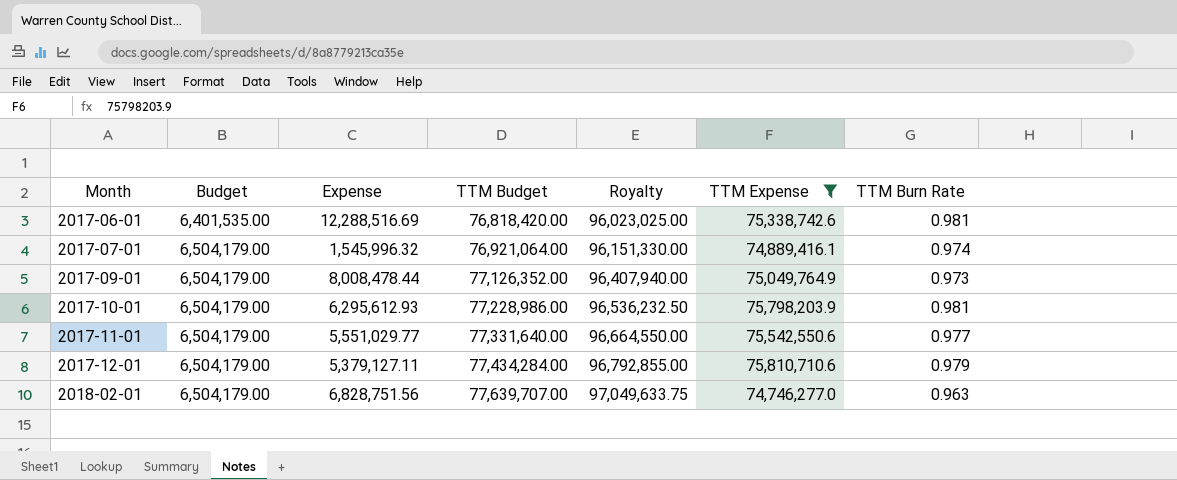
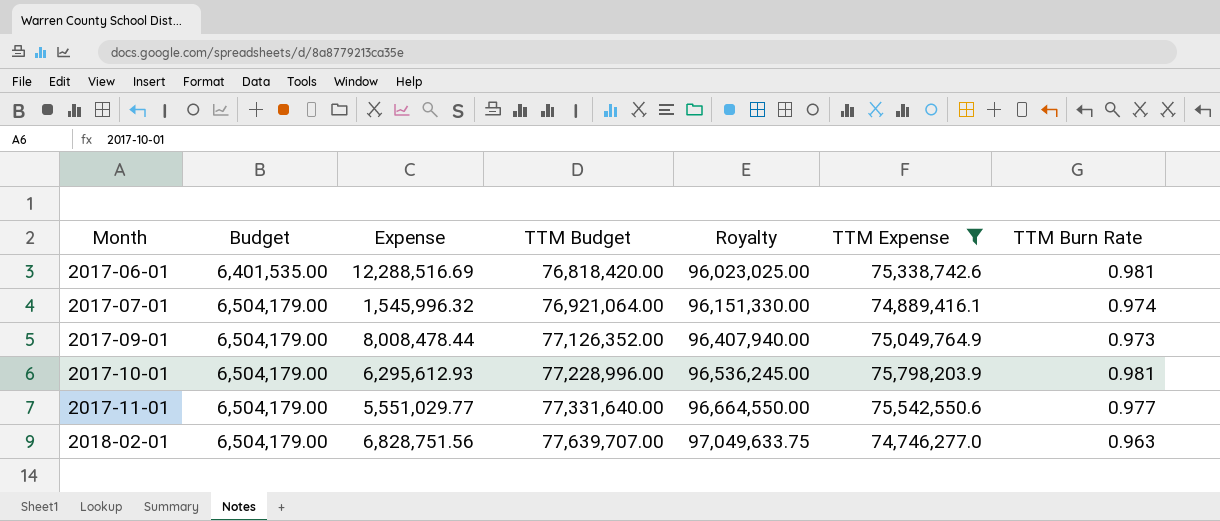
row 2017-12-01: 6,504,179.00 | 5,379,127.11 | 77,434,284.00 | 96,792,855.00 | 75,810,710.6 | 0.979 -> none
2017-10-01 | TTM Budget: 77,228,986.00 -> 77,228,996.00
2017-10-01 | Royalty: 96,536,232.50 -> 96,536,245.00

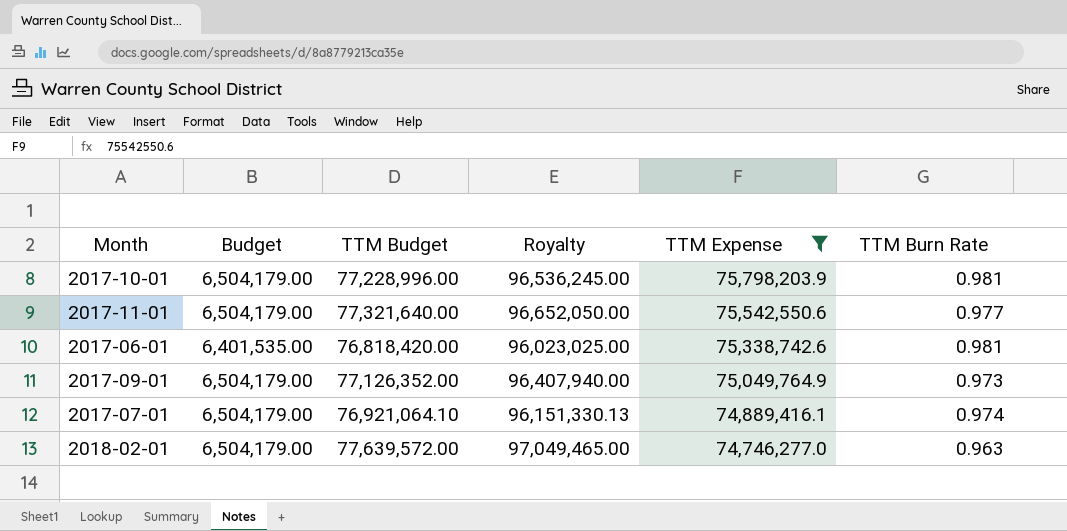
row order: Month ascending -> TTM Expense descending
column Expense | position: 3 -> none
2017-11-01 | TTM Budget: 77,331,640.00 -> 77,321,640.00
2017-11-01 | Royalty: 96,664,550.00 -> 96,652,050.00
2017-07-01 | TTM Budget: 76,921,064.00 -> 76,921,064.10
2017-07-01 | Royalty: 96,151,330.00 -> 96,151,330.13
2018-02-01 | TTM Budget: 77,639,707.00 -> 77,639,572.00
2018-02-01 | Royalty: 97,049,633.75 -> 97,049,465.00

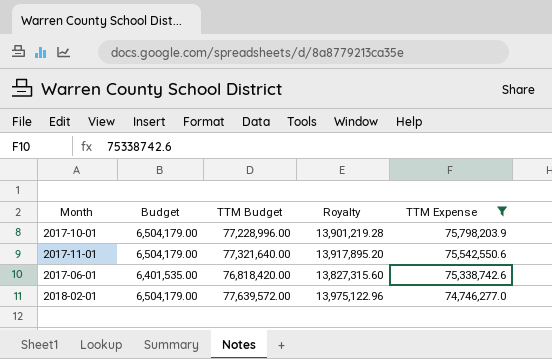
column TTM Burn Rate | formula: [TTM Expense] / [TTM Budget] -> none
column Royalty | formula: [TTM Budget] * 1.25 -> [TTM Budget] * 0.18
row 2017-09-01: 6,504,179.00 | 77,126,352.00 | 96,407,940.00 | 75,049,764.9 | 0.973 -> none
row 2017-07-01: 6,504,179.00 | 76,921,064.10 | 96,151,330.13 | 74,889,416.1 | 0.974 -> none

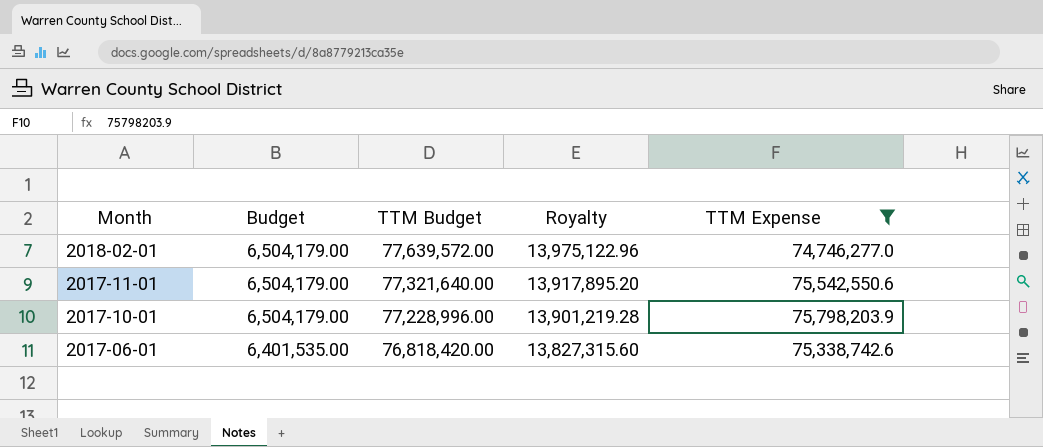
row order: TTM Expense descending -> Month descending

